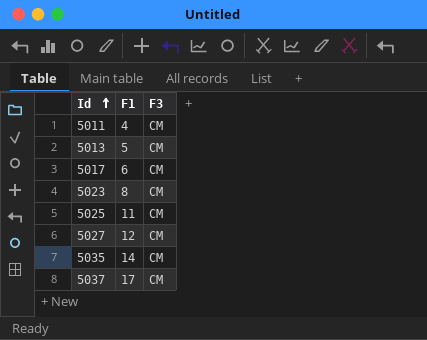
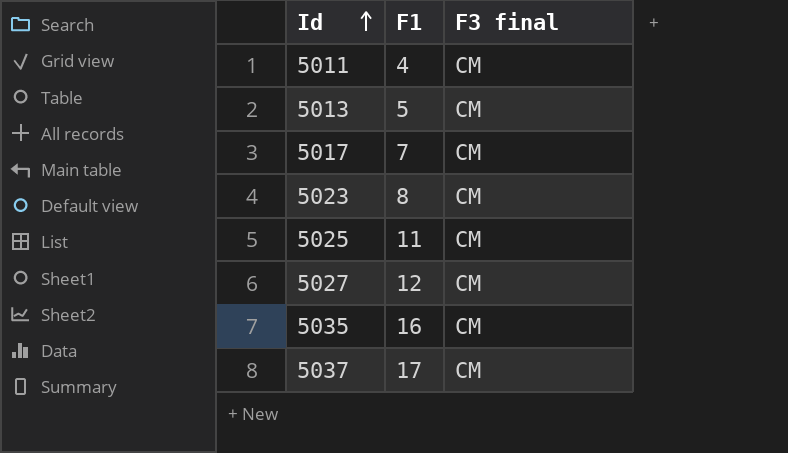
column name: F3 -> F3 final
5017 | F1: 6 -> 7
5035 | F1: 14 -> 16

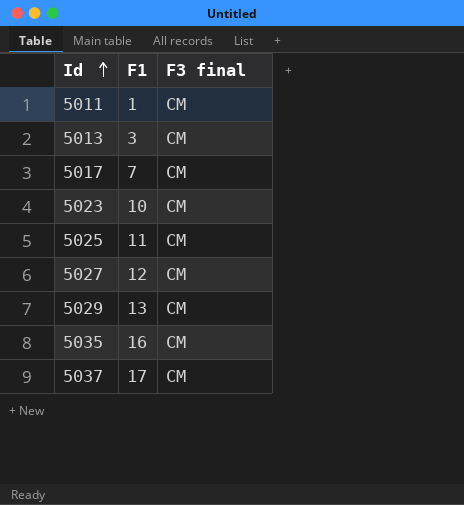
5011 | F1: 4 -> 1
5013 | F1: 5 -> 3
5023 | F1: 8 -> 10
row 5029: none -> 13 | CM

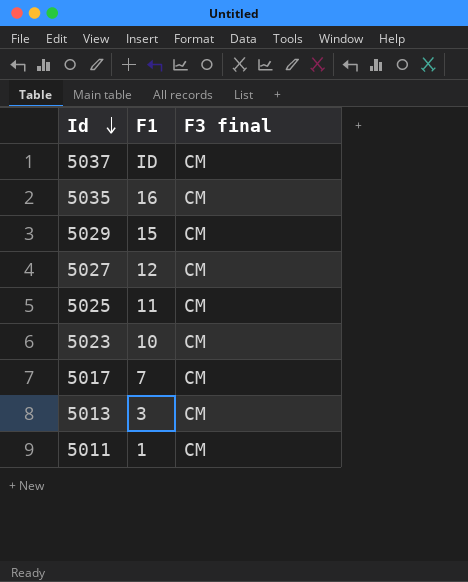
row order: Id ascending -> Id descending
5037 | F1: 17 -> ID
5029 | F1: 13 -> 15

